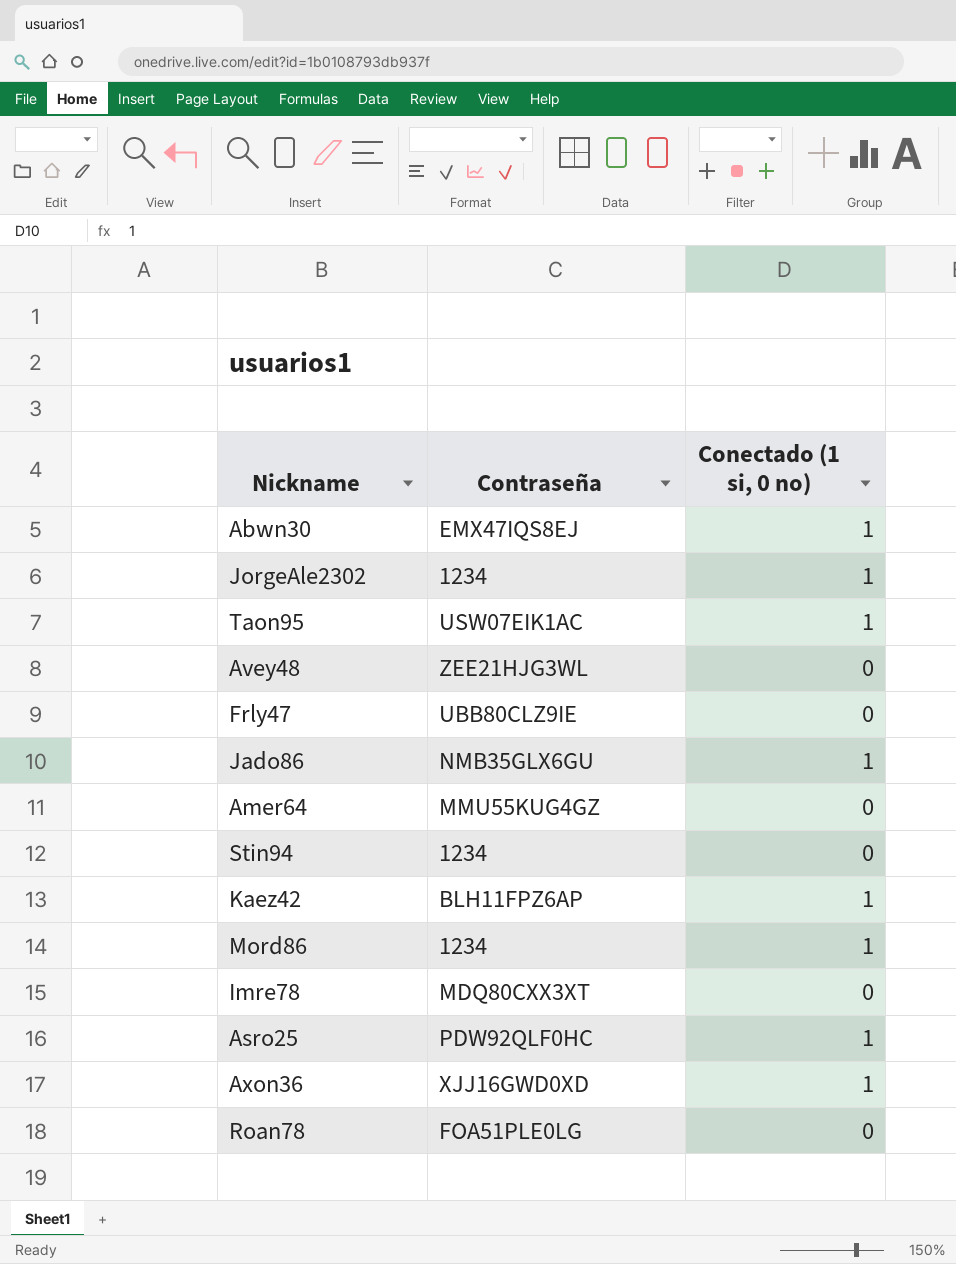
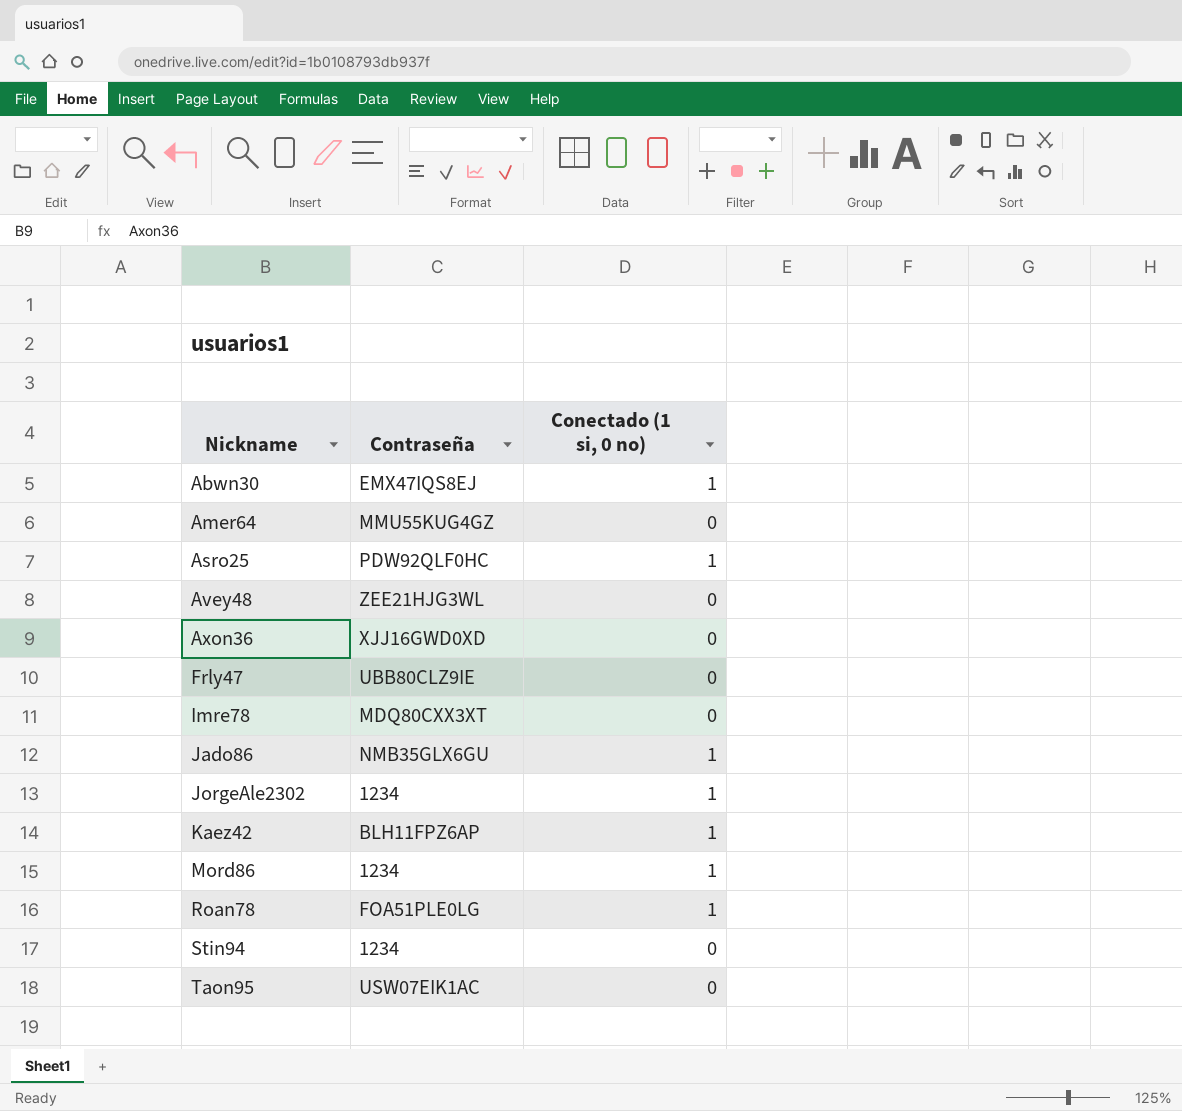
row order: none -> Nickname ascending
Axon36 | Conectado (1 si, 0 no): 1 -> 0
Roan78 | Conectado (1 si, 0 no): 0 -> 1
Taon95 | Conectado (1 si, 0 no): 1 -> 0

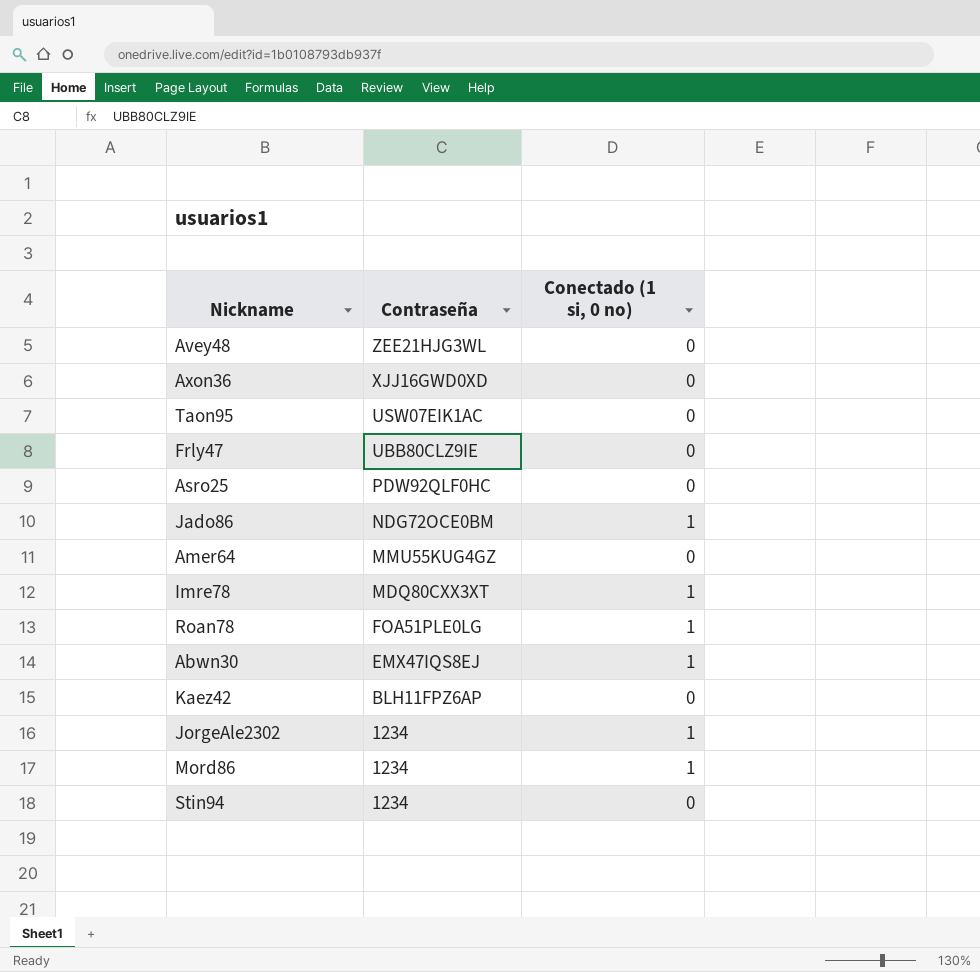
row order: Nickname ascending -> Contraseña descending
Asro25 | Conectado (1 si, 0 no): 1 -> 0
Jado86 | Contraseña: NMB35GLX6GU -> NDG72OCE0BM
Imre78 | Conectado (1 si, 0 no): 0 -> 1
Kaez42 | Conectado (1 si, 0 no): 1 -> 0

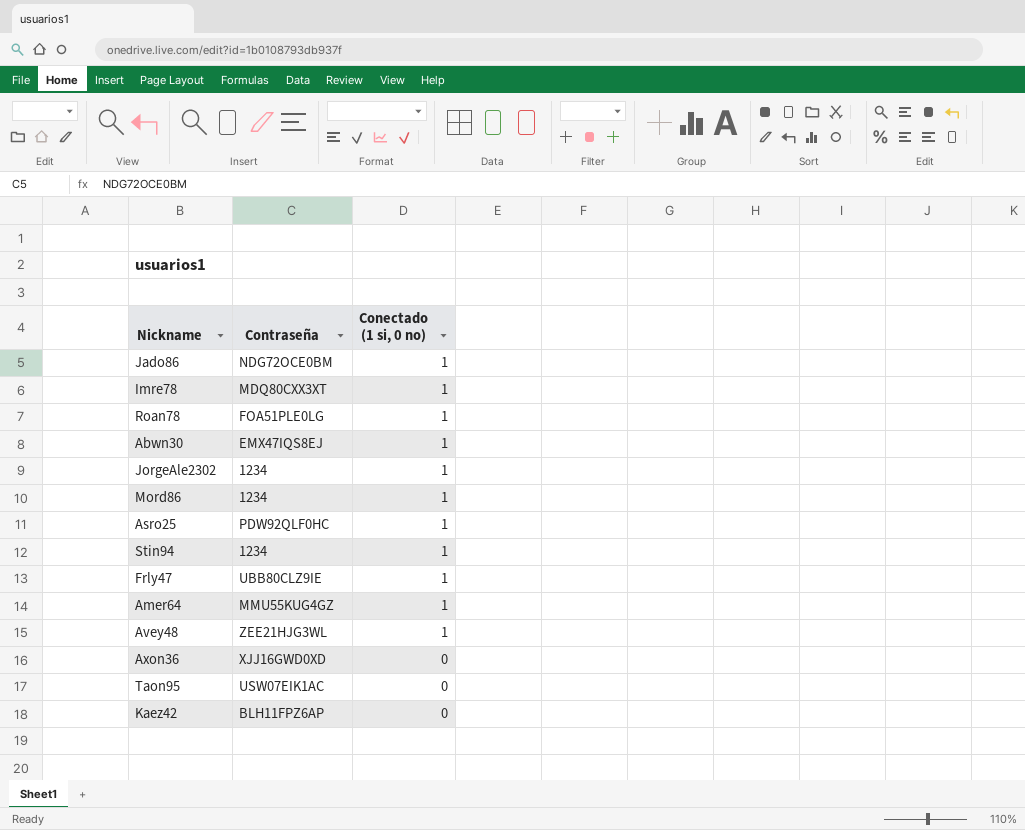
row order: Contraseña descending -> Conectado (1 si, 0 no) descending
Asro25 | Conectado (1 si, 0 no): 0 -> 1
Stin94 | Conectado (1 si, 0 no): 0 -> 1
Frly47 | Conectado (1 si, 0 no): 0 -> 1
Amer64 | Conectado (1 si, 0 no): 0 -> 1
Avey48 | Conectado (1 si, 0 no): 0 -> 1

